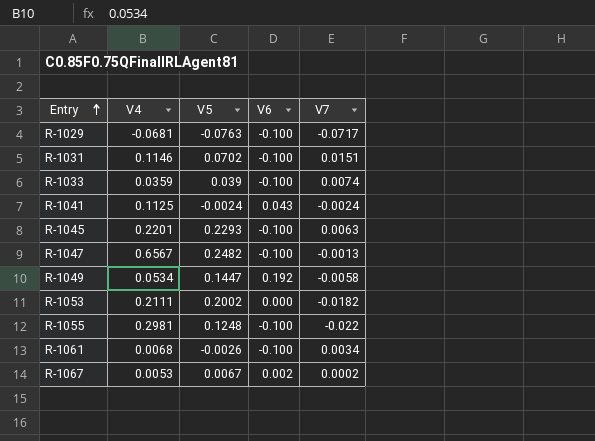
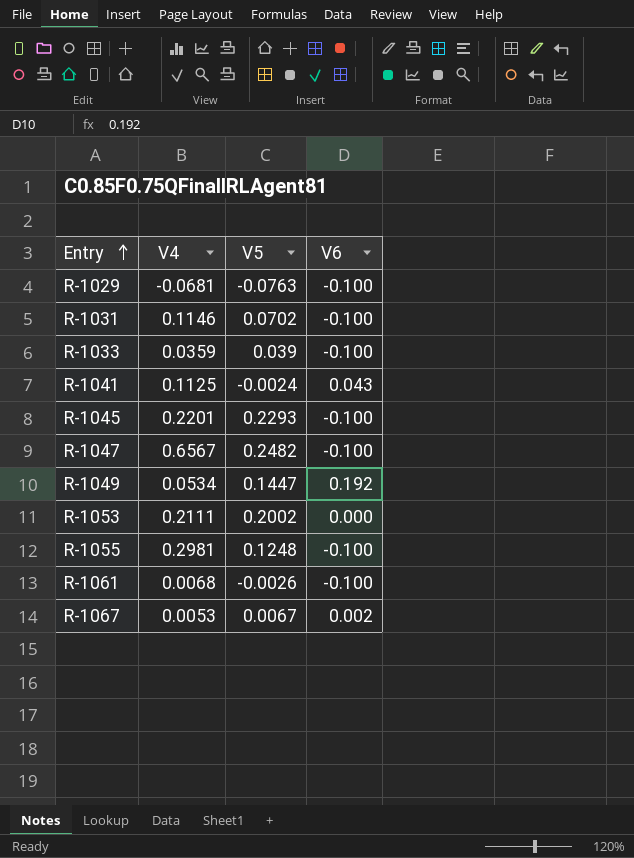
column V7 | position: 5 -> none

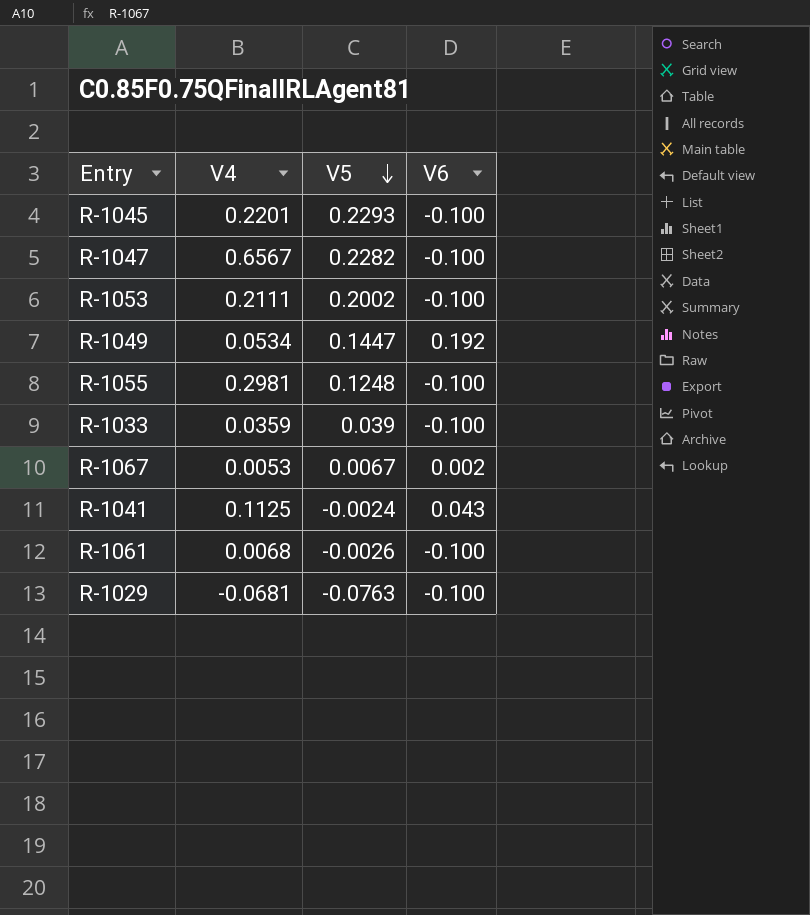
row order: Entry ascending -> V5 descending
row R-1031: 0.1146 | 0.0702 | -0.100 -> none
R-1047 | V5: 0.2482 -> 0.2282
R-1053 | V6: 0.000 -> -0.100

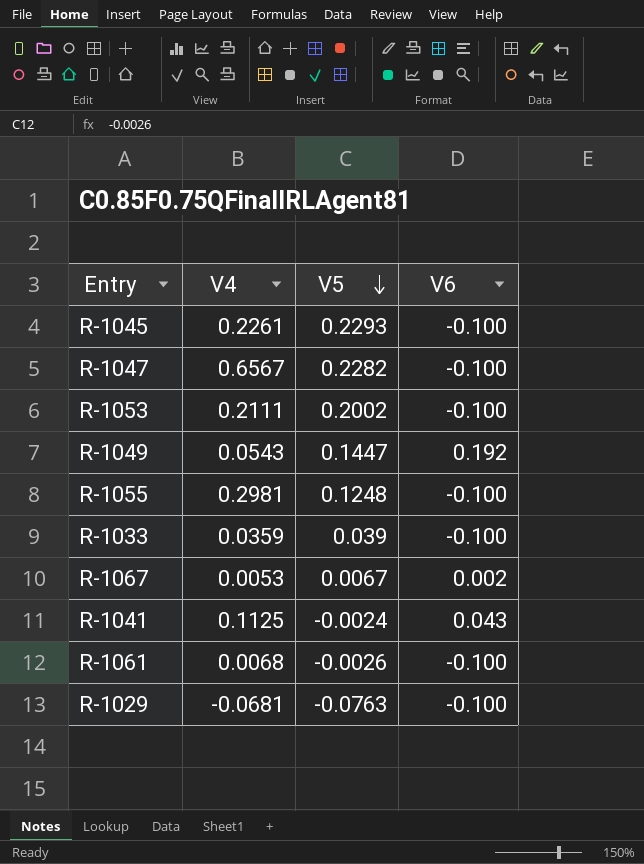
R-1045 | V4: 0.2201 -> 0.2261
R-1049 | V4: 0.0534 -> 0.0543

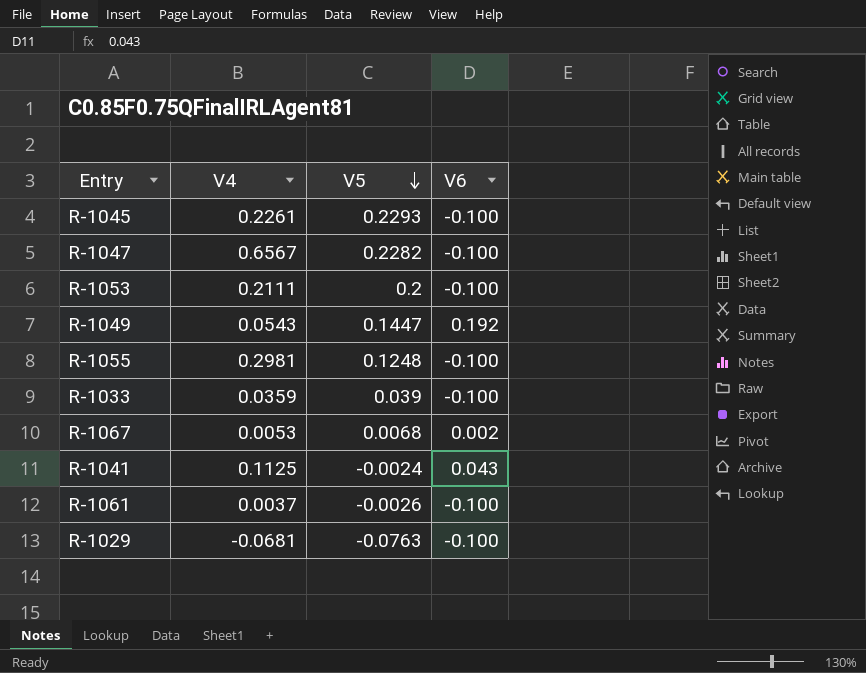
R-1053 | V5: 0.2002 -> 0.2
R-1067 | V5: 0.0067 -> 0.0068
R-1061 | V4: 0.0068 -> 0.0037

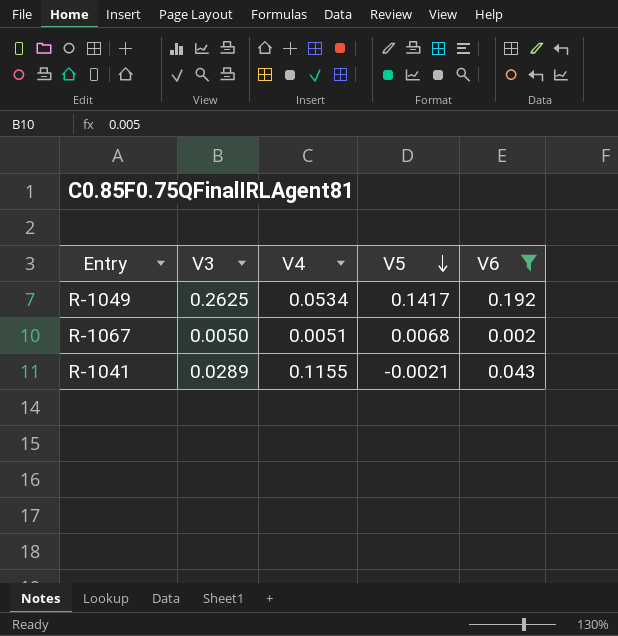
filter: none -> V6 != -0.100
column V3 | position: none -> 2
R-1049 | V4: 0.0543 -> 0.0534
R-1049 | V5: 0.1447 -> 0.1417
R-1067 | V4: 0.0053 -> 0.0051
R-1041 | V4: 0.1125 -> 0.1155
R-1041 | V5: -0.0024 -> -0.0021

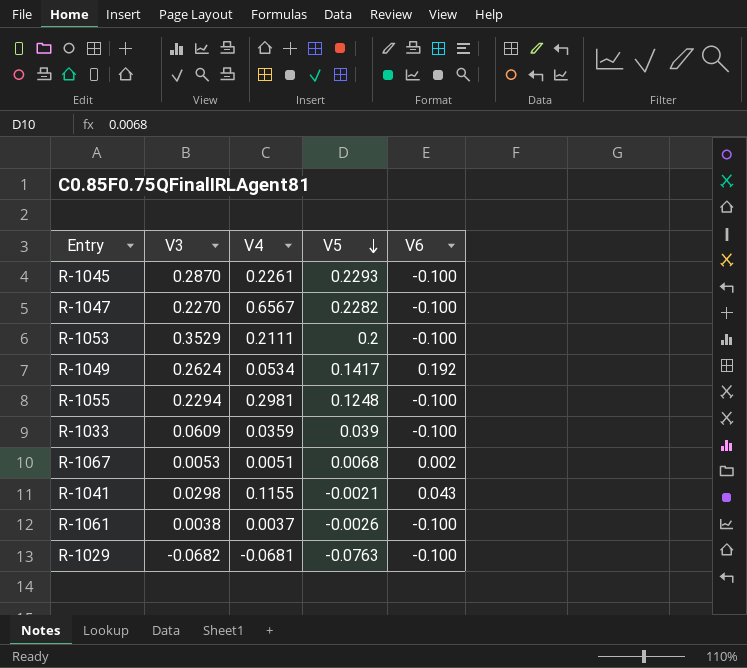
filter: V6 != -0.100 -> none
R-1049 | V3: 0.2625 -> 0.2624
R-1067 | V3: 0.0050 -> 0.0053
R-1041 | V3: 0.0289 -> 0.0298

